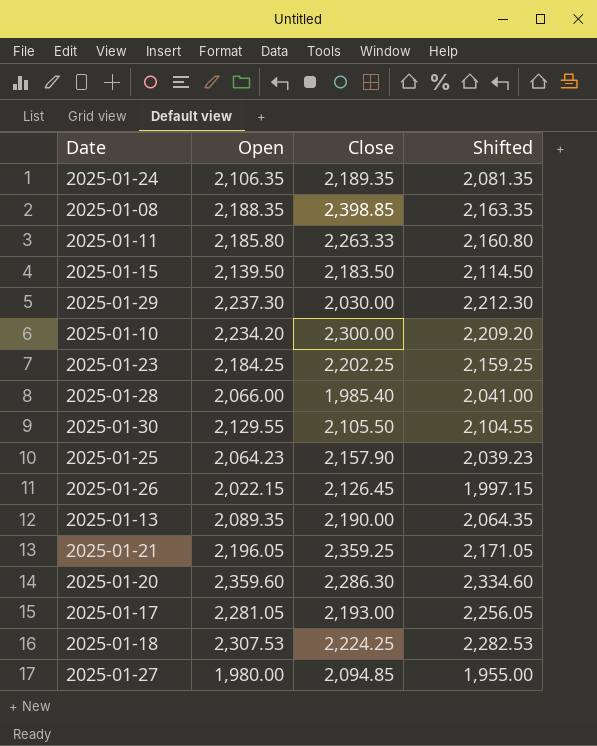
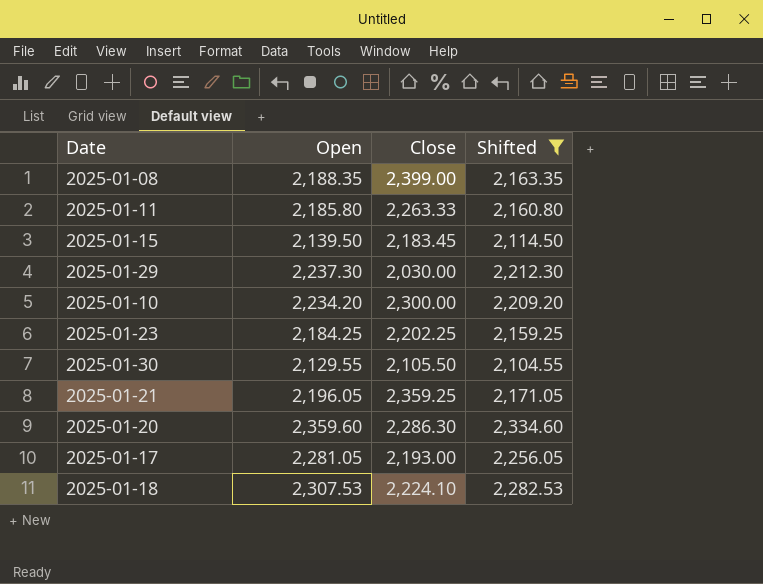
filter: none -> Shifted >= 2,104.55
2025-01-08 | Close: 2,398.85 -> 2,399.00
2025-01-15 | Close: 2,183.50 -> 2,183.45
2025-01-18 | Close: 2,224.25 -> 2,224.10

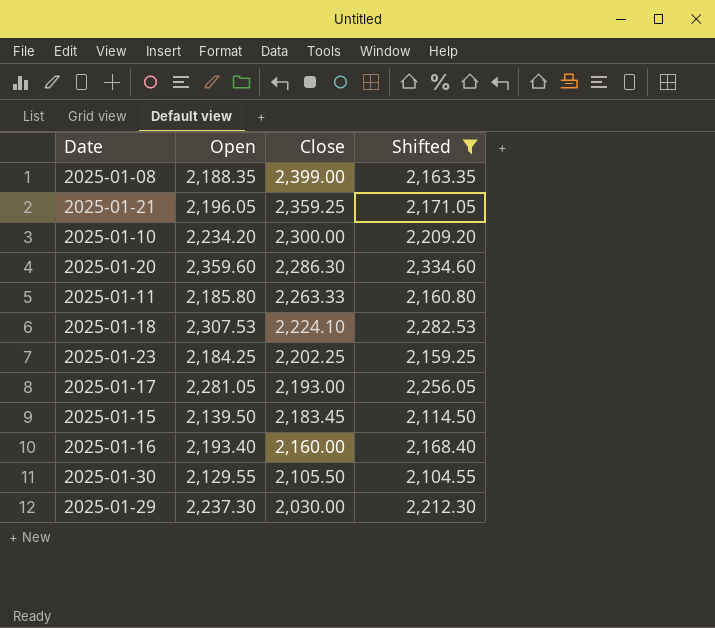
row order: none -> Close descending
row 2025-01-16: none -> 2,193.40 | 2,160.00 | 2,168.40

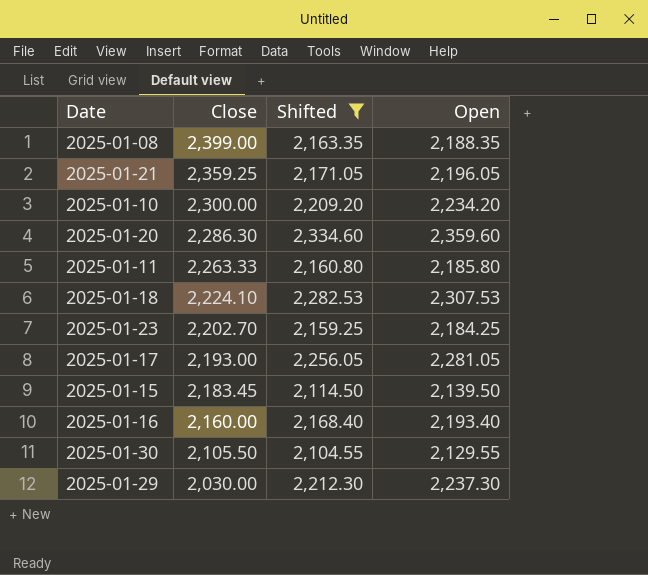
column Open | position: 2 -> 4
2025-01-23 | Close: 2,202.25 -> 2,202.70

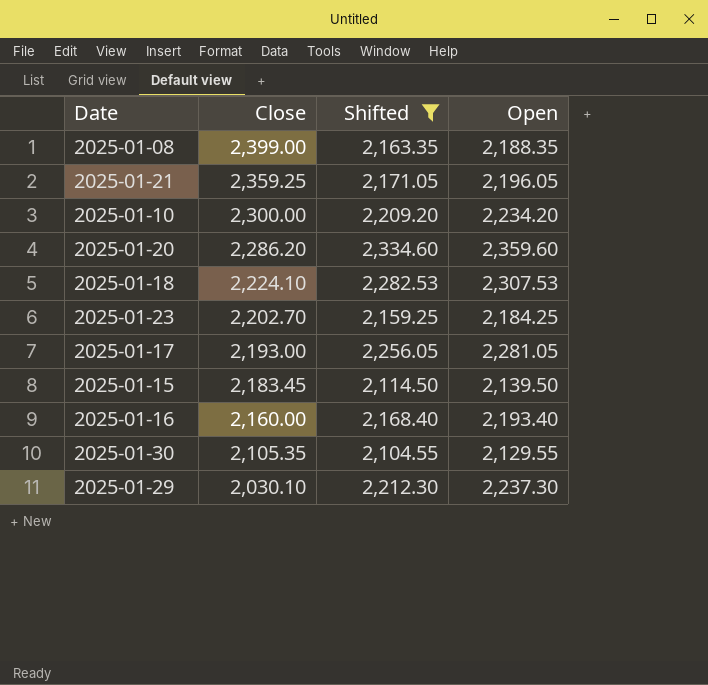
row 2025-01-11: 2,263.33 | 2,160.80 | 2,185.80 -> none
2025-01-20 | Close: 2,286.30 -> 2,286.20
2025-01-30 | Close: 2,105.50 -> 2,105.35
2025-01-29 | Close: 2,030.00 -> 2,030.10

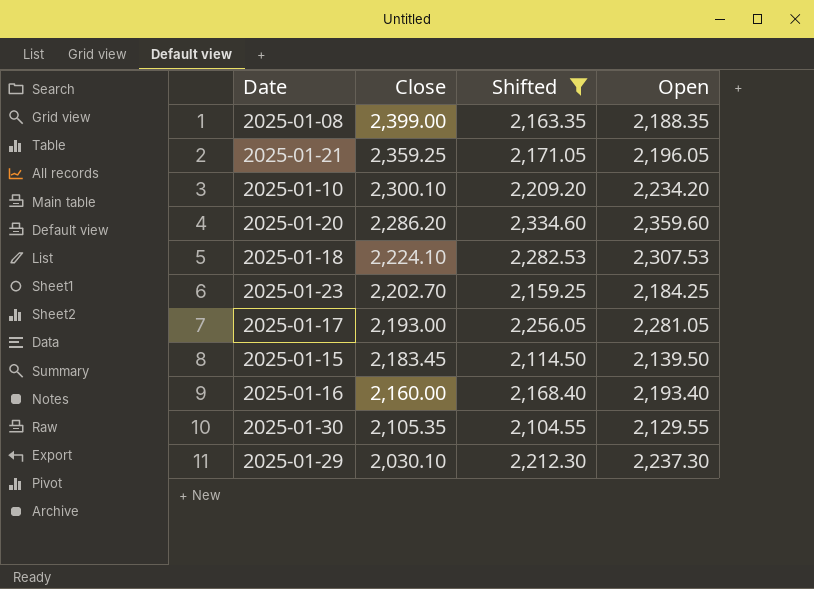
2025-01-10 | Close: 2,300.00 -> 2,300.10

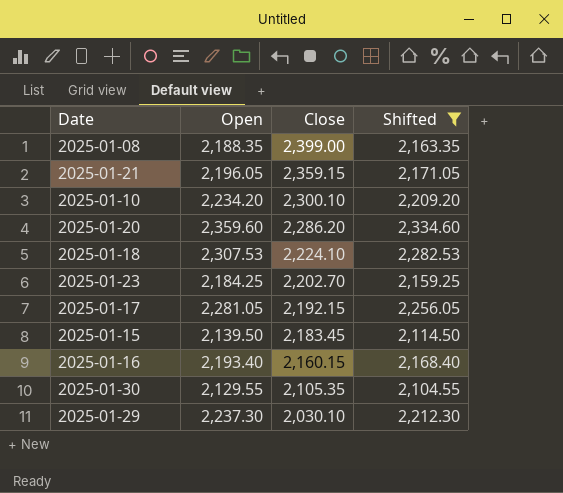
column Open | position: 4 -> 2
2025-01-21 | Close: 2,359.25 -> 2,359.15
2025-01-17 | Close: 2,193.00 -> 2,192.15
2025-01-16 | Close: 2,160.00 -> 2,160.15

